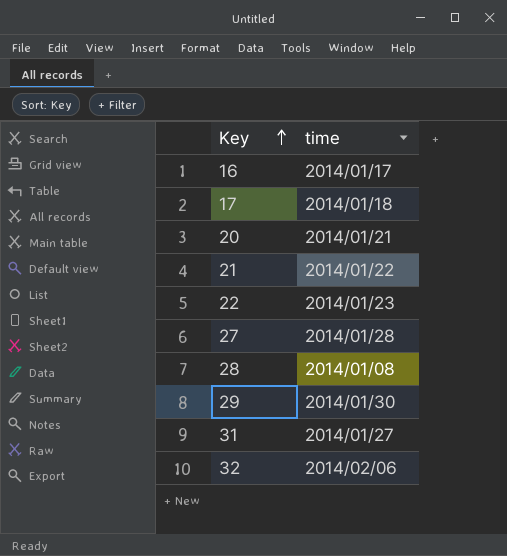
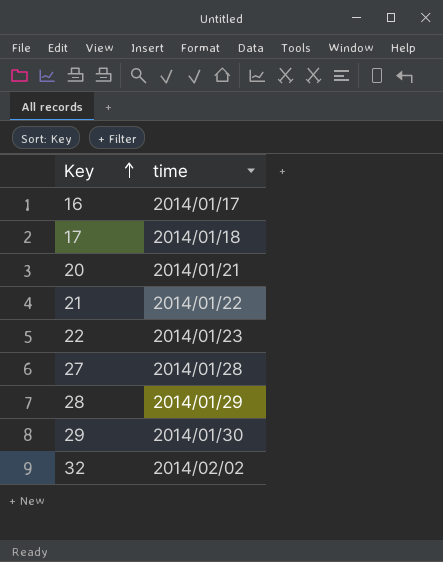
row 31: 2014/01/27 -> none
28 | time: 2014/01/08 -> 2014/01/29
32 | time: 2014/02/06 -> 2014/02/02

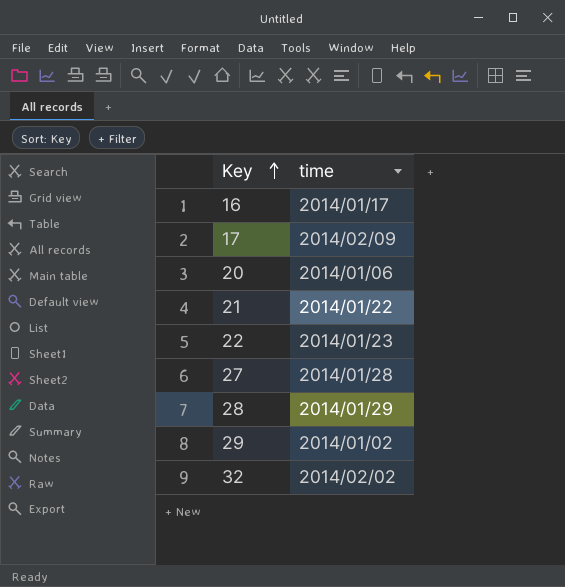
17 | time: 2014/01/18 -> 2014/02/09
20 | time: 2014/01/21 -> 2014/01/06
29 | time: 2014/01/30 -> 2014/01/02

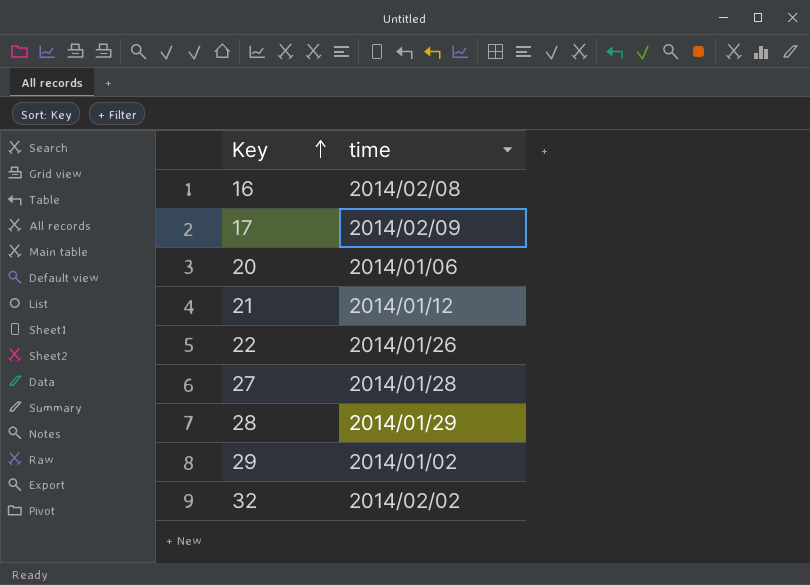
16 | time: 2014/01/17 -> 2014/02/08
21 | time: 2014/01/22 -> 2014/01/12
22 | time: 2014/01/23 -> 2014/01/26

